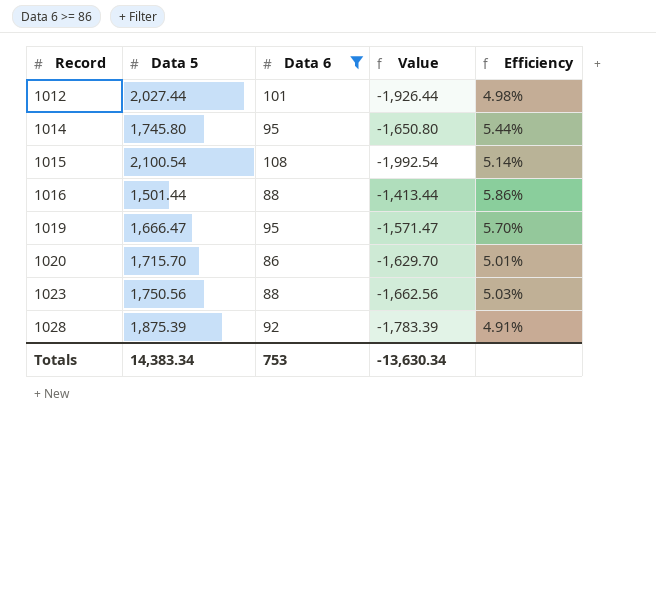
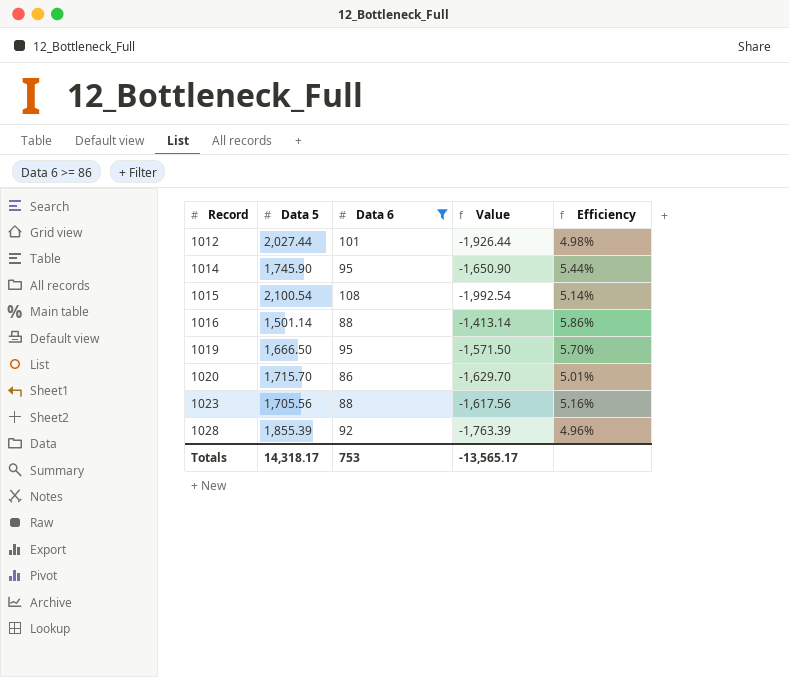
1014 | Data 5: 1,745.80 -> 1,745.90
1014 | Value: -1,650.80 -> -1,650.90
1016 | Data 5: 1,501.44 -> 1,501.14
1016 | Value: -1,413.44 -> -1,413.14
1019 | Data 5: 1,666.47 -> 1,666.50
1019 | Value: -1,571.47 -> -1,571.50
1023 | Data 5: 1,750.56 -> 1,705.56
1023 | Value: -1,662.56 -> -1,617.56
1023 | Efficiency: 5.03% -> 5.16%
1028 | Data 5: 1,875.39 -> 1,855.39
1028 | Value: -1,783.39 -> -1,763.39
1028 | Efficiency: 4.91% -> 4.96%
Totals | Data 5: 14,383.34 -> 14,318.17
Totals | Value: -13,630.34 -> -13,565.17

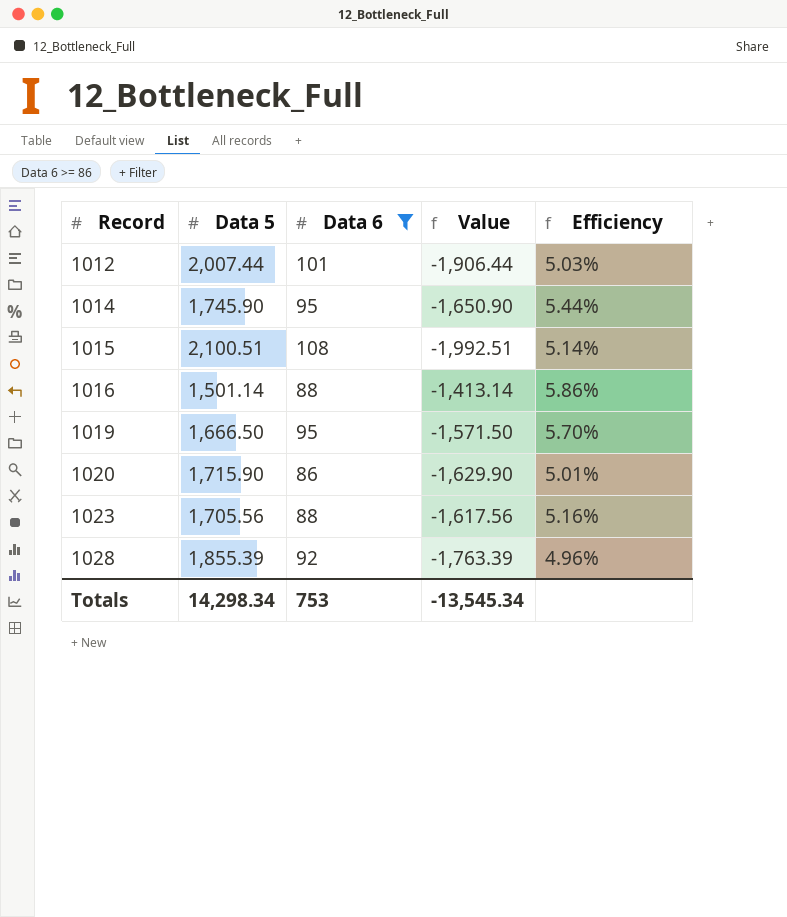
1012 | Data 5: 2,027.44 -> 2,007.44
1012 | Value: -1,926.44 -> -1,906.44
1012 | Efficiency: 4.98% -> 5.03%
1015 | Data 5: 2,100.54 -> 2,100.51
1015 | Value: -1,992.54 -> -1,992.51
1020 | Data 5: 1,715.70 -> 1,715.90
1020 | Value: -1,629.70 -> -1,629.90
Totals | Data 5: 14,318.17 -> 14,298.34
Totals | Value: -13,565.17 -> -13,545.34

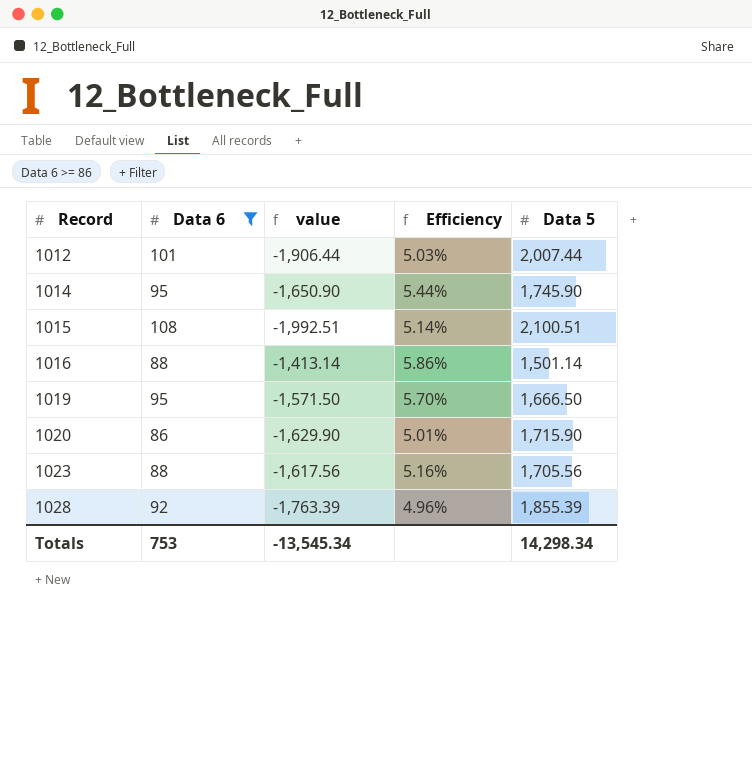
column name: Value -> value
column Data 5 | position: 2 -> 5

